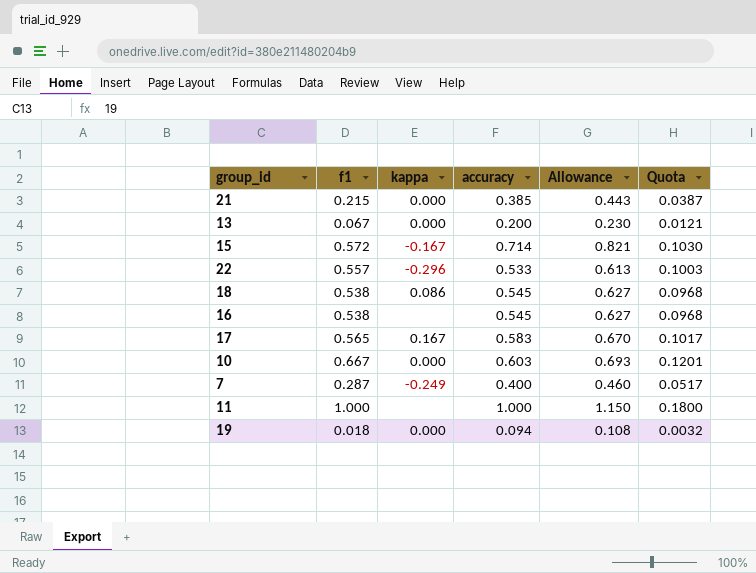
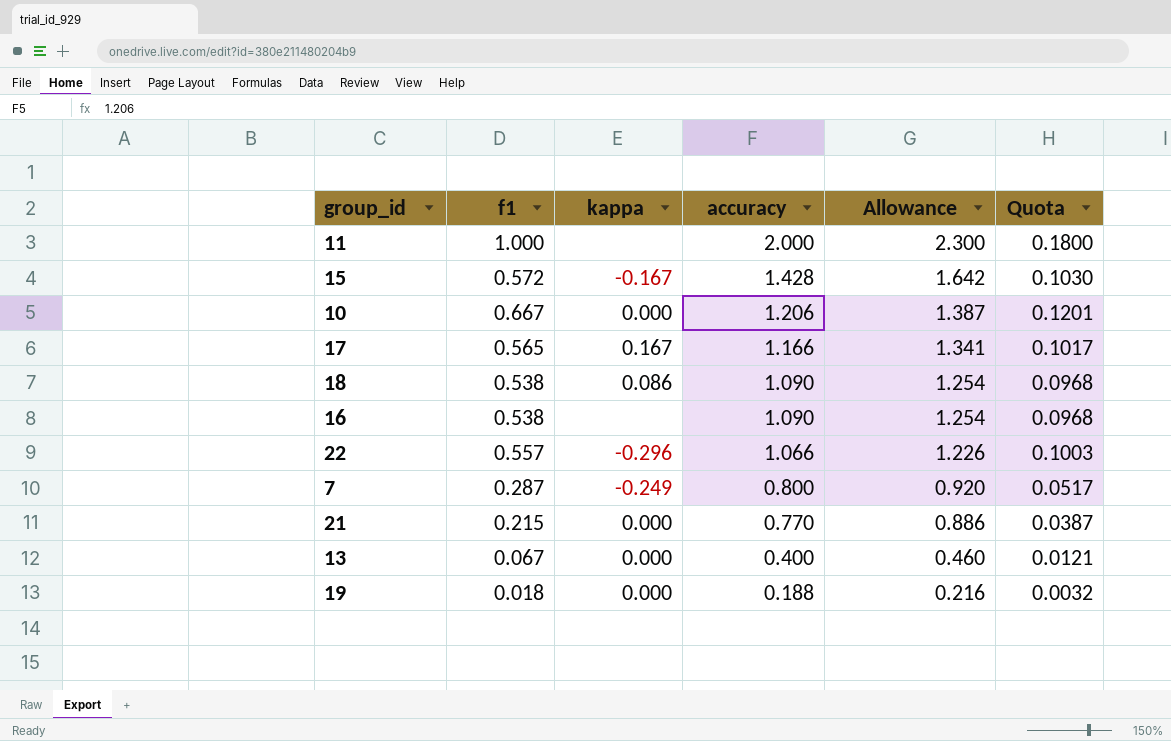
row order: none -> accuracy descending
11 | accuracy: 1.000 -> 2.000
11 | Allowance: 1.150 -> 2.300
15 | accuracy: 0.714 -> 1.428
15 | Allowance: 0.821 -> 1.642
10 | accuracy: 0.603 -> 1.206
10 | Allowance: 0.693 -> 1.387
17 | accuracy: 0.583 -> 1.166
17 | Allowance: 0.670 -> 1.341
18 | accuracy: 0.545 -> 1.090
18 | Allowance: 0.627 -> 1.254
16 | accuracy: 0.545 -> 1.090
16 | Allowance: 0.627 -> 1.254
22 | accuracy: 0.533 -> 1.066
22 | Allowance: 0.613 -> 1.226
7 | accuracy: 0.400 -> 0.800
7 | Allowance: 0.460 -> 0.920
21 | accuracy: 0.385 -> 0.770
21 | Allowance: 0.443 -> 0.886
13 | accuracy: 0.200 -> 0.400
13 | Allowance: 0.230 -> 0.460
19 | accuracy: 0.094 -> 0.188
19 | Allowance: 0.108 -> 0.216

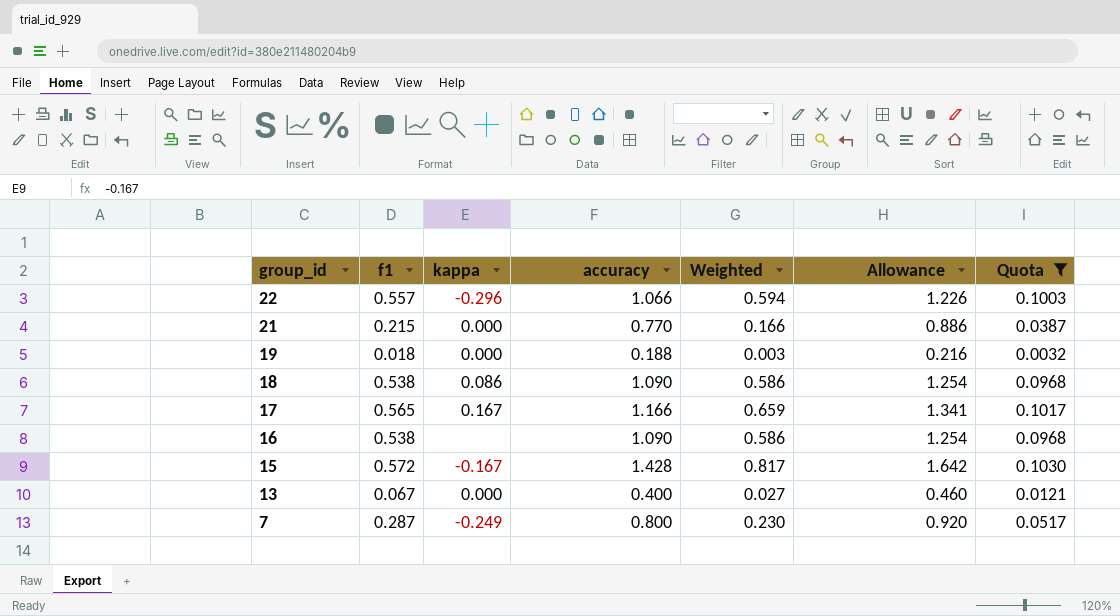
filter: none -> Quota <= 0.1030
row order: accuracy descending -> group_id descending
column Weighted | formula: none -> [f1] * [accuracy]

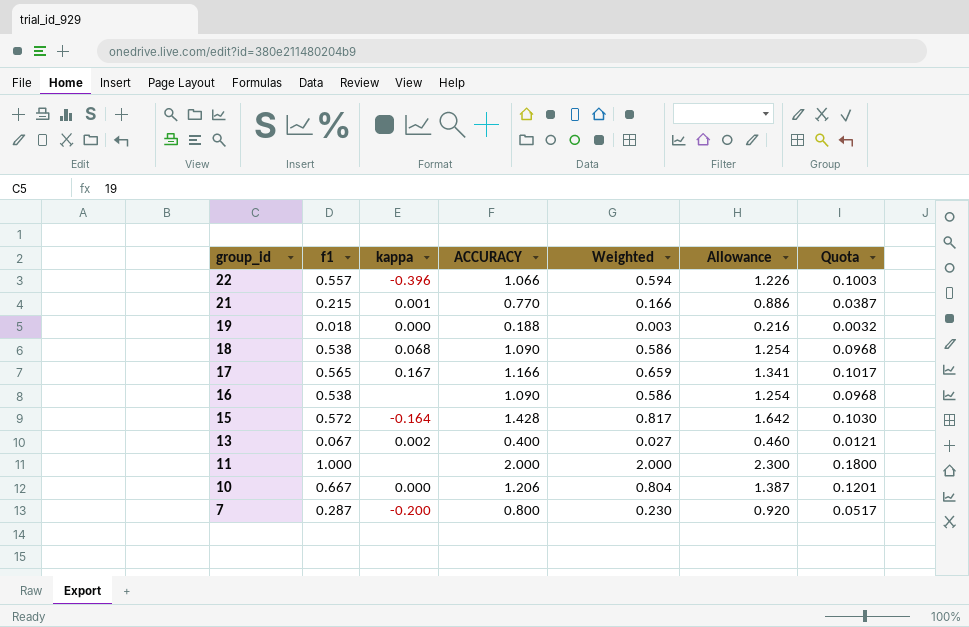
filter: Quota <= 0.1030 -> none
column name: accuracy -> ACCURACY
22 | kappa: -0.296 -> -0.396
21 | kappa: 0.000 -> 0.001
18 | kappa: 0.086 -> 0.068
15 | kappa: -0.167 -> -0.164
13 | kappa: 0.000 -> 0.002
7 | kappa: -0.249 -> -0.200

